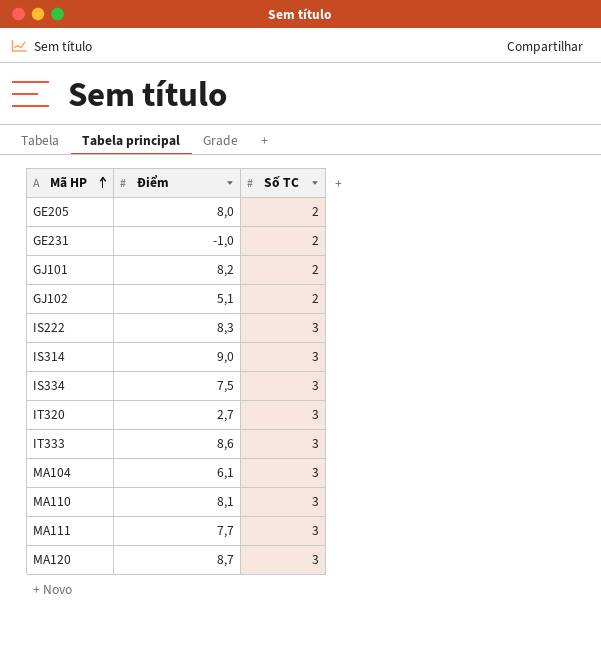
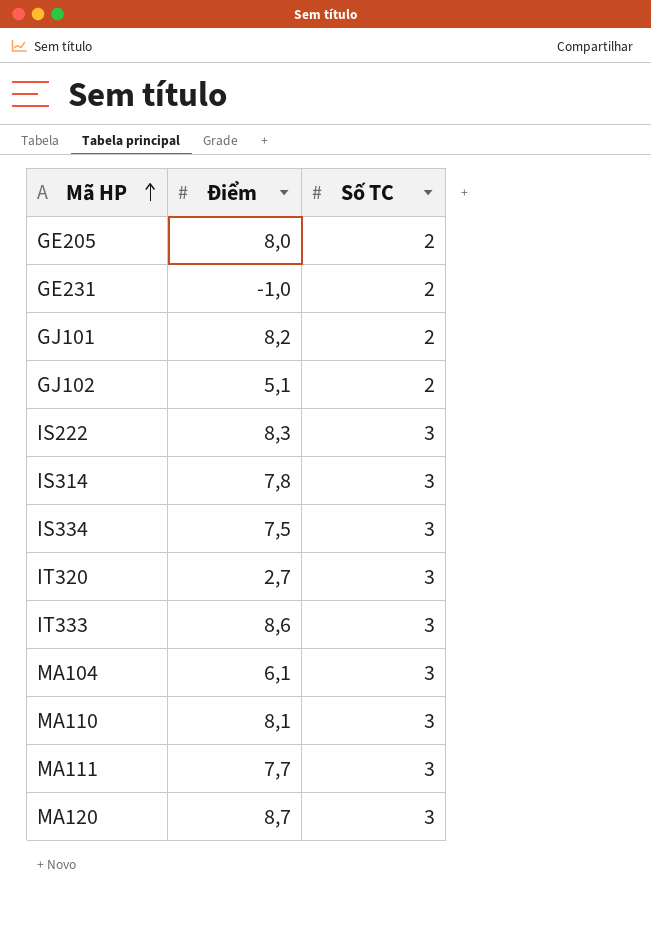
IS314 | Điểm: 9,0 -> 7,8

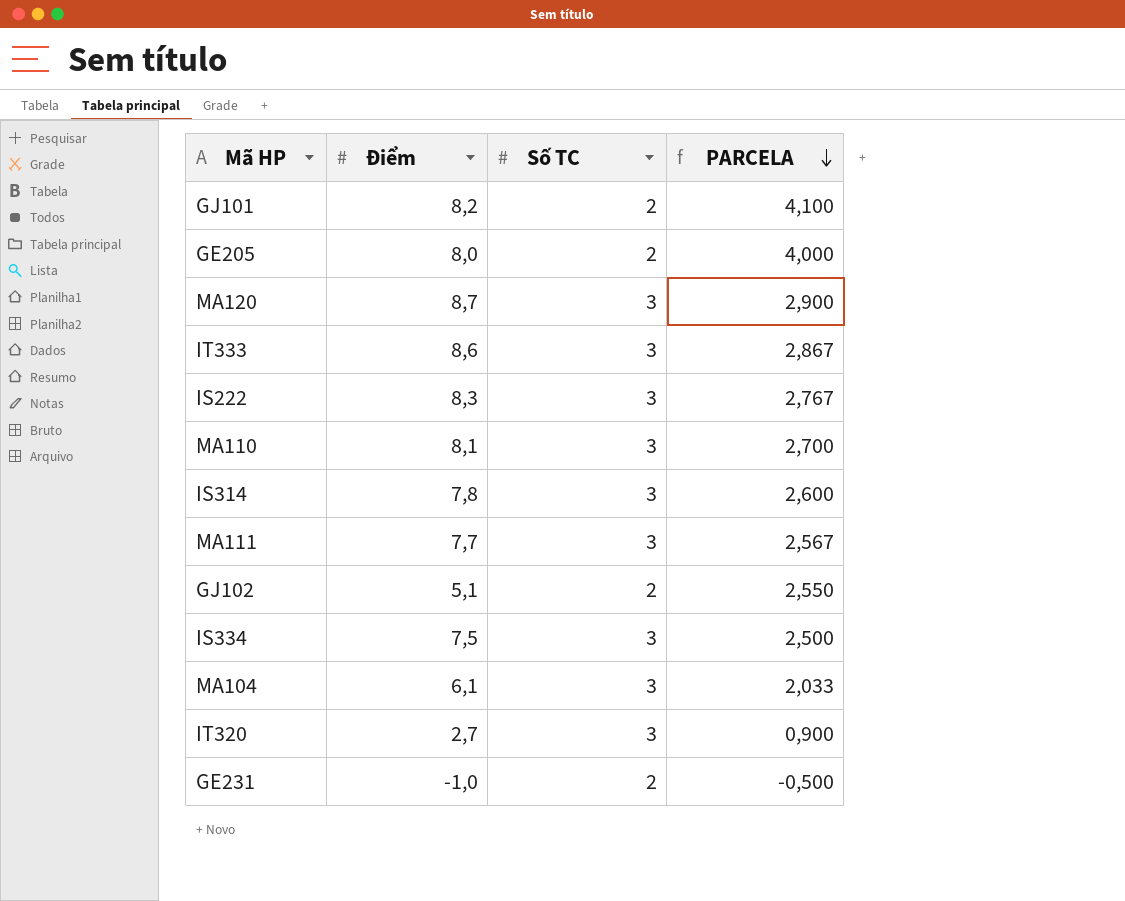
row order: Mã HP ascending -> PARCELA descending
column PARCELA | formula: none -> [Điểm] / [Số TC]

